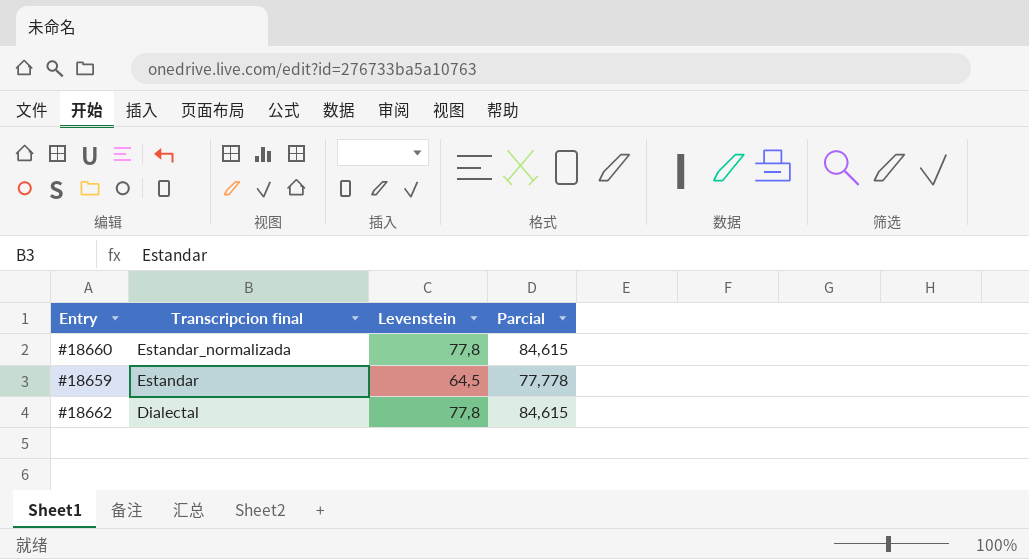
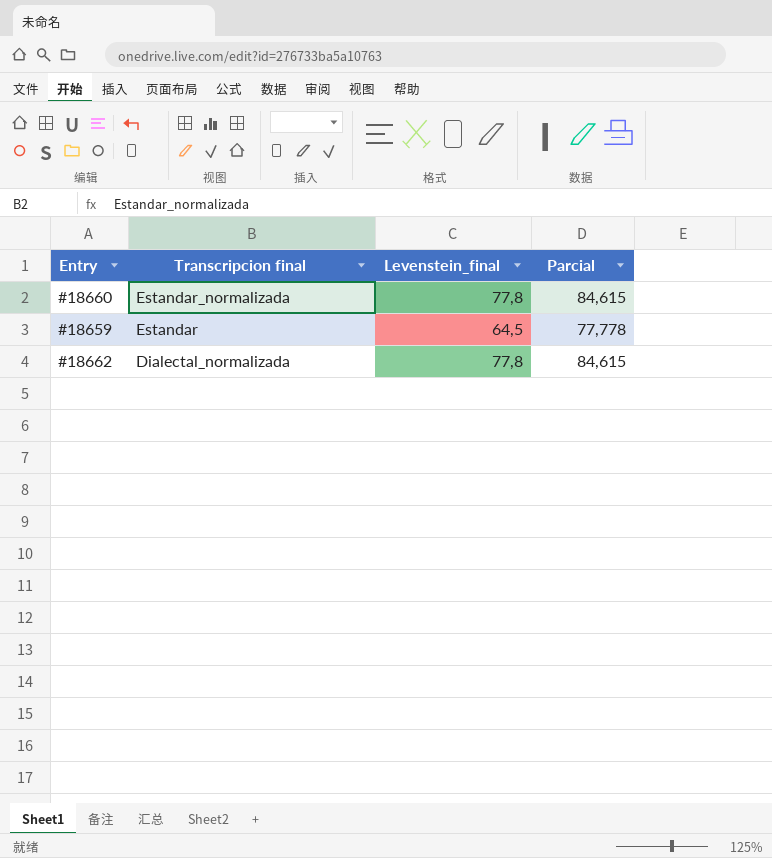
column name: Levenstein -> Levenstein_final
#18662 | Transcripcion final: Dialectal -> Dialectal_normalizada

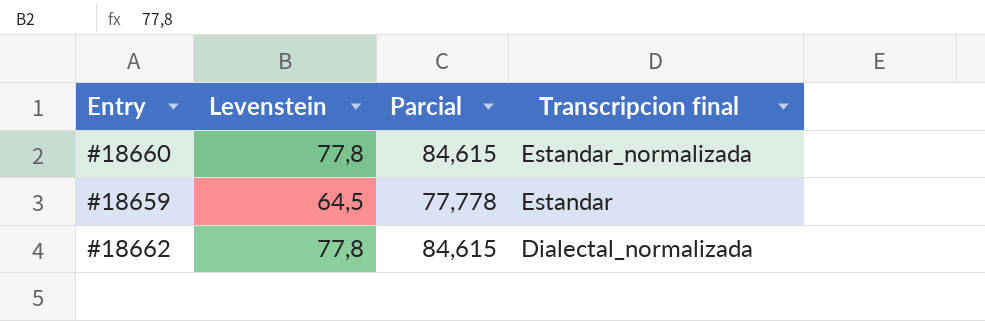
column name: Levenstein_final -> Levenstein
column Transcripcion final | position: 2 -> 4

